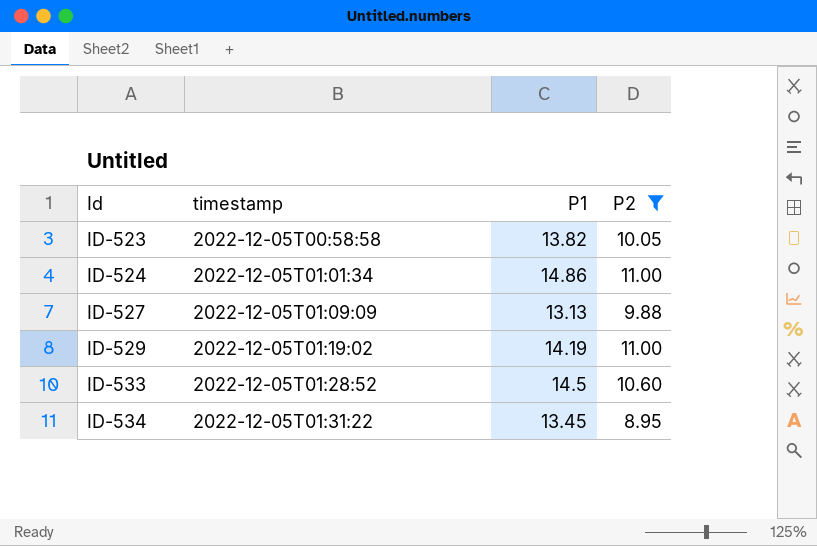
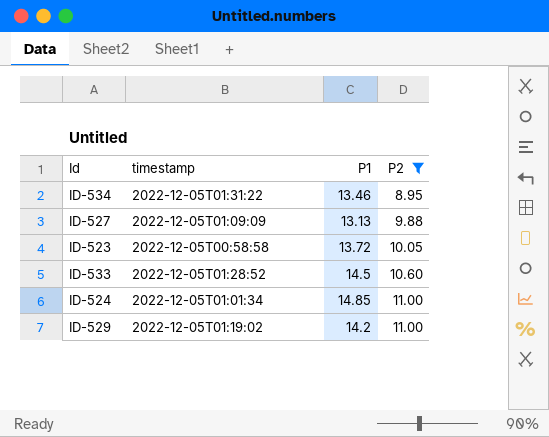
row order: Id ascending -> P2 ascending
ID-534 | P1: 13.45 -> 13.46
ID-523 | P1: 13.82 -> 13.72
ID-524 | P1: 14.86 -> 14.85
ID-529 | P1: 14.19 -> 14.2

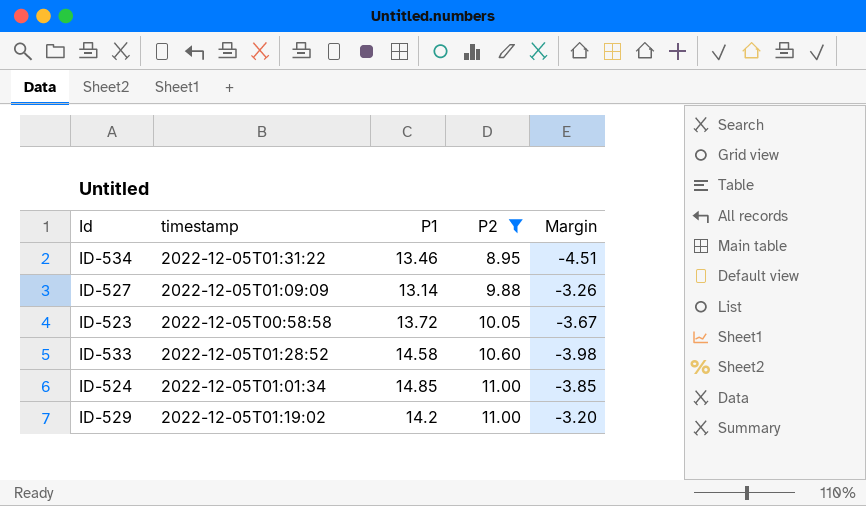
column Margin | formula: none -> [P2] - [P1]
ID-527 | P1: 13.13 -> 13.14
ID-533 | P1: 14.5 -> 14.58

